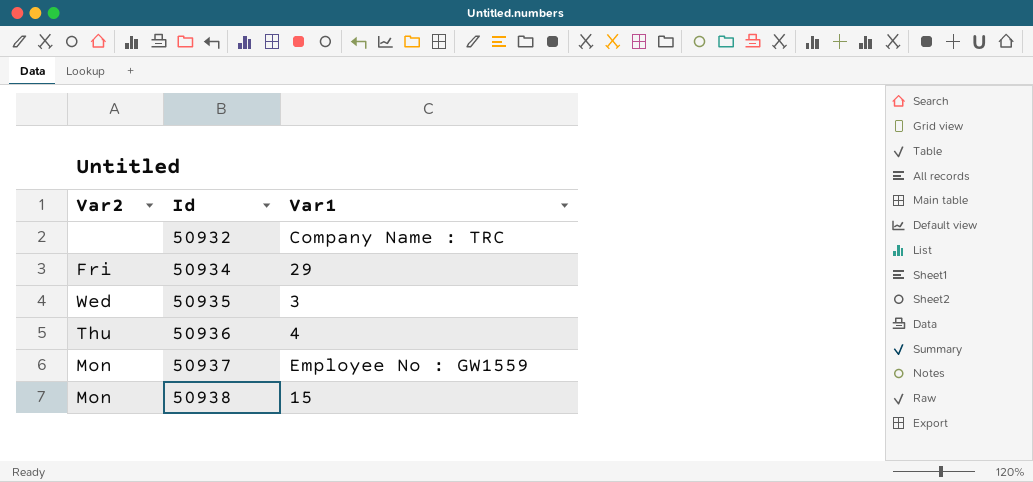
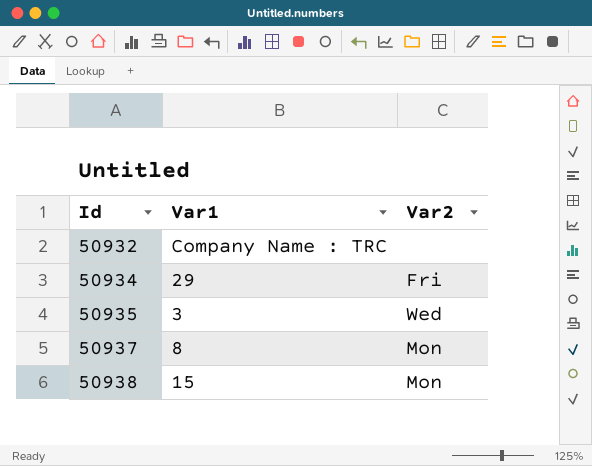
column Var2 | position: 1 -> 3
row 50936: Thu | 4 -> none
50937 | Var1: Employee No : GW1559 -> 8

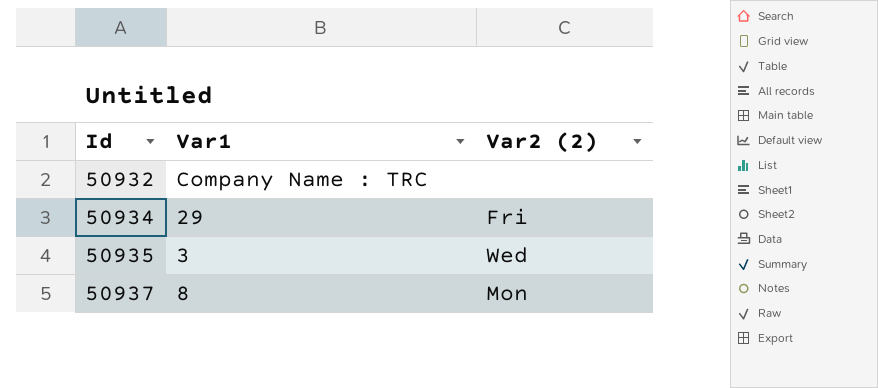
column name: Var2 -> Var2 (2)
row 50938: 15 | Mon -> none

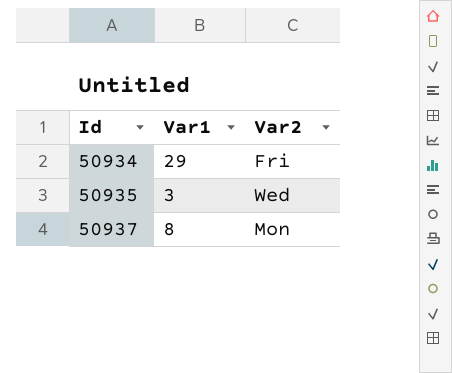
column name: Var2 (2) -> Var2
row 50932: Company Name : TRC | none -> none

